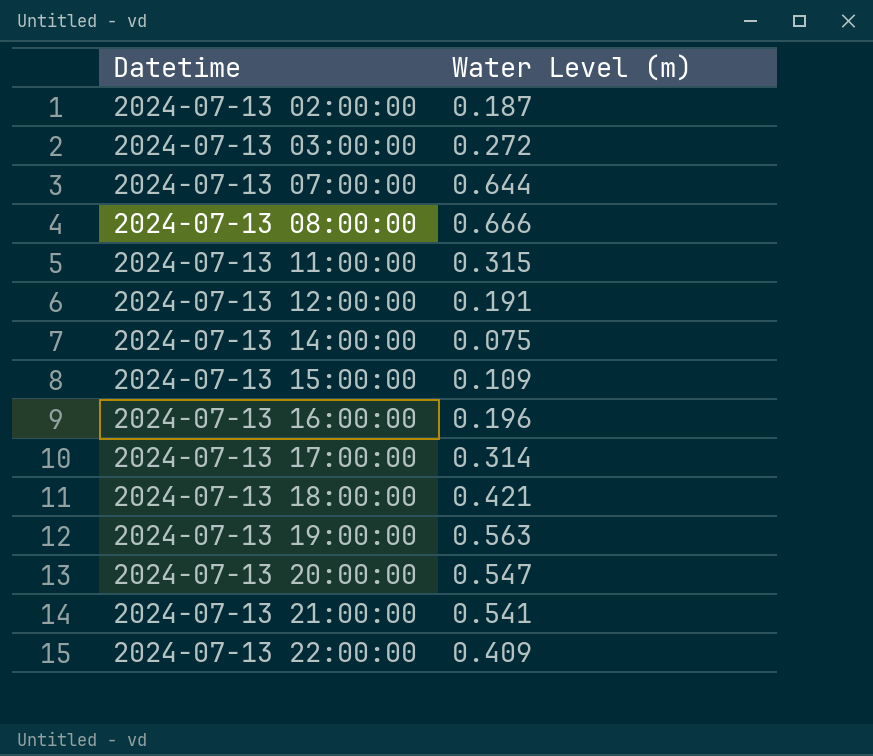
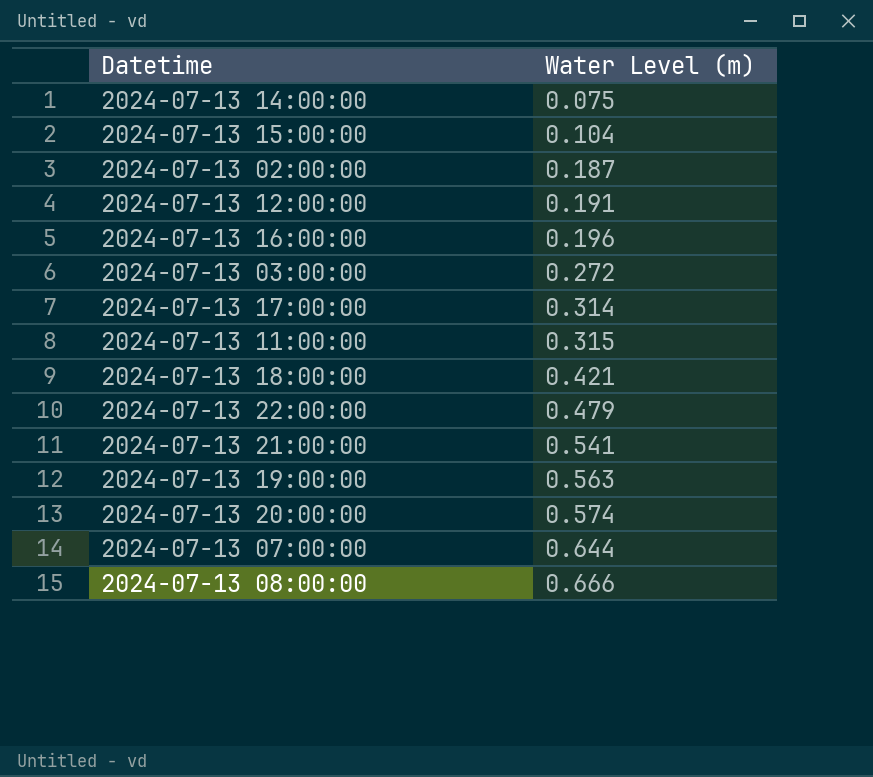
row order: Datetime ascending -> Water Level (m) ascending
2024-07-13 15:00:00 | Water Level (m): 0.109 -> 0.104
2024-07-13 22:00:00 | Water Level (m): 0.409 -> 0.479
2024-07-13 20:00:00 | Water Level (m): 0.547 -> 0.574

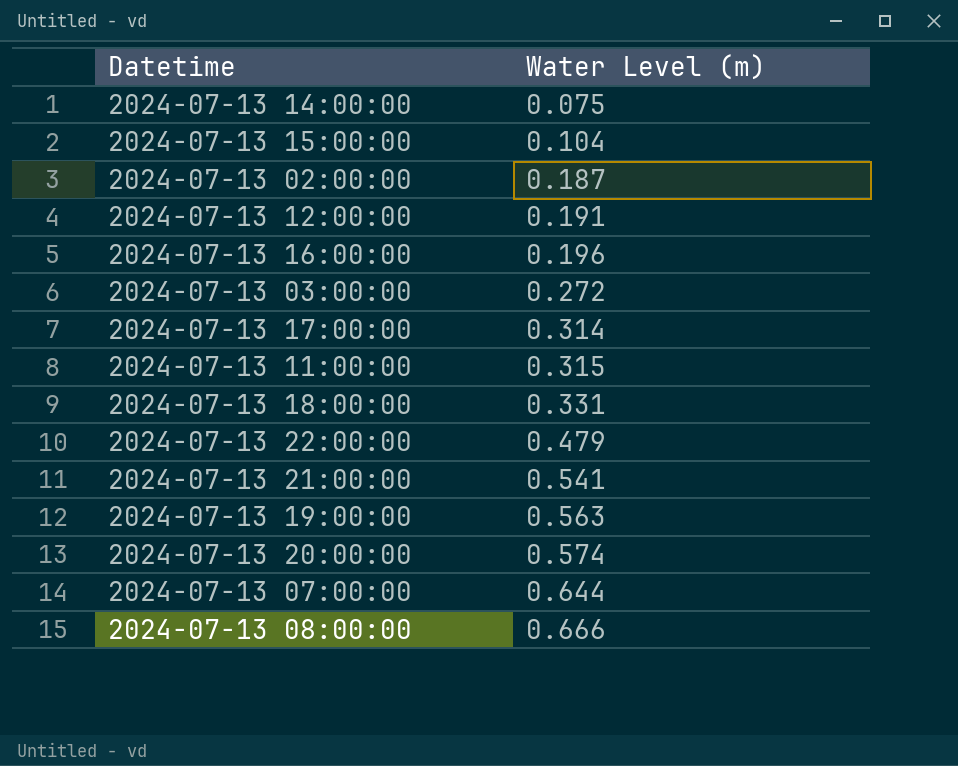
2024-07-13 18:00:00 | Water Level (m): 0.421 -> 0.331

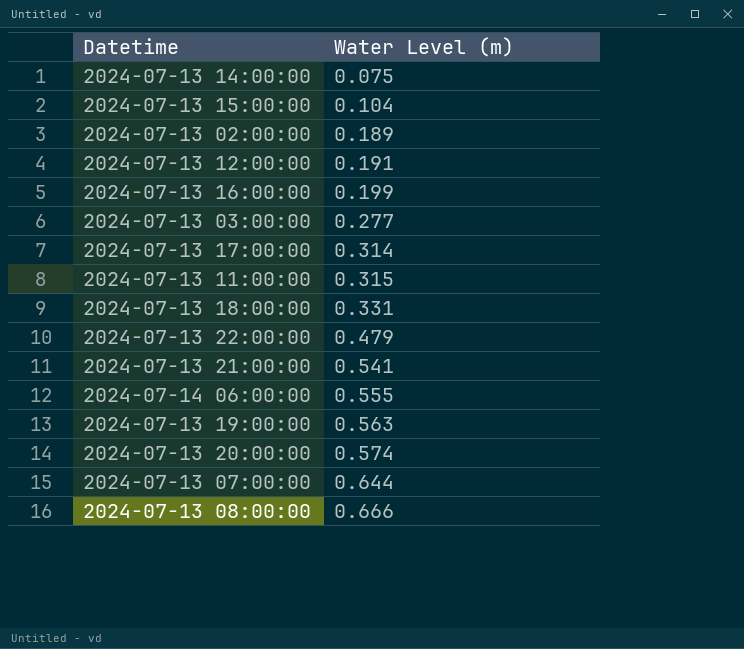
2024-07-13 02:00:00 | Water Level (m): 0.187 -> 0.189
2024-07-13 16:00:00 | Water Level (m): 0.196 -> 0.199
2024-07-13 03:00:00 | Water Level (m): 0.272 -> 0.277
row 2024-07-14 06:00:00: none -> 0.555

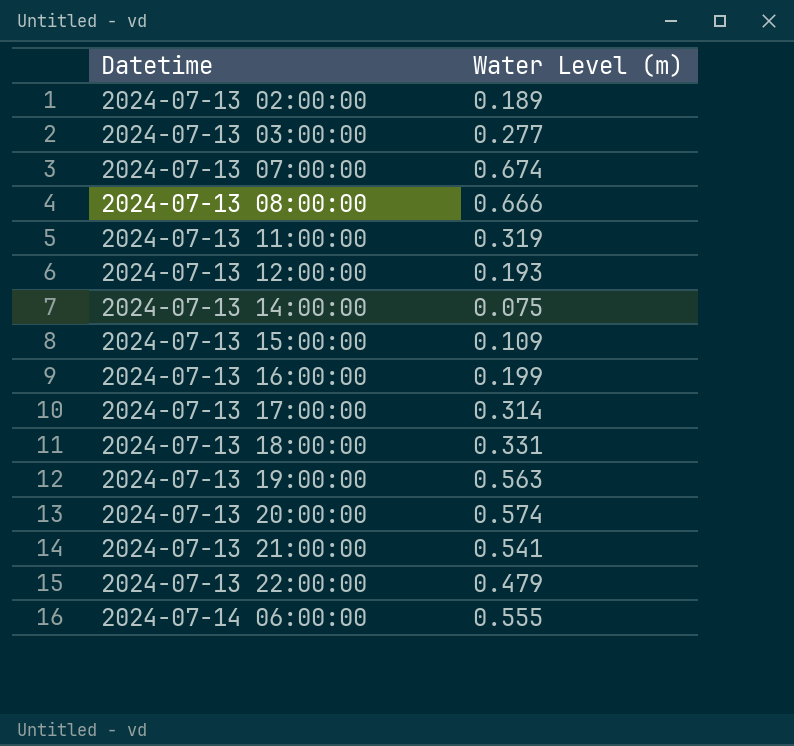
row order: Water Level (m) ascending -> Datetime ascending
2024-07-13 07:00:00 | Water Level (m): 0.644 -> 0.674
2024-07-13 11:00:00 | Water Level (m): 0.315 -> 0.319
2024-07-13 12:00:00 | Water Level (m): 0.191 -> 0.193
2024-07-13 15:00:00 | Water Level (m): 0.104 -> 0.109

